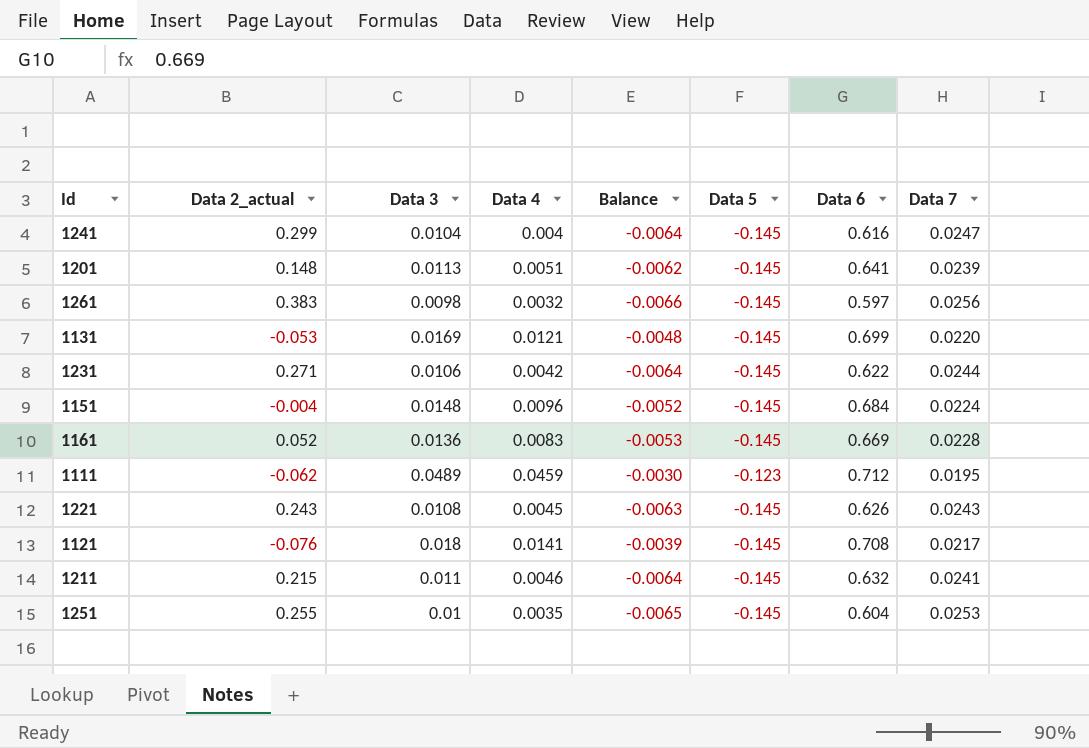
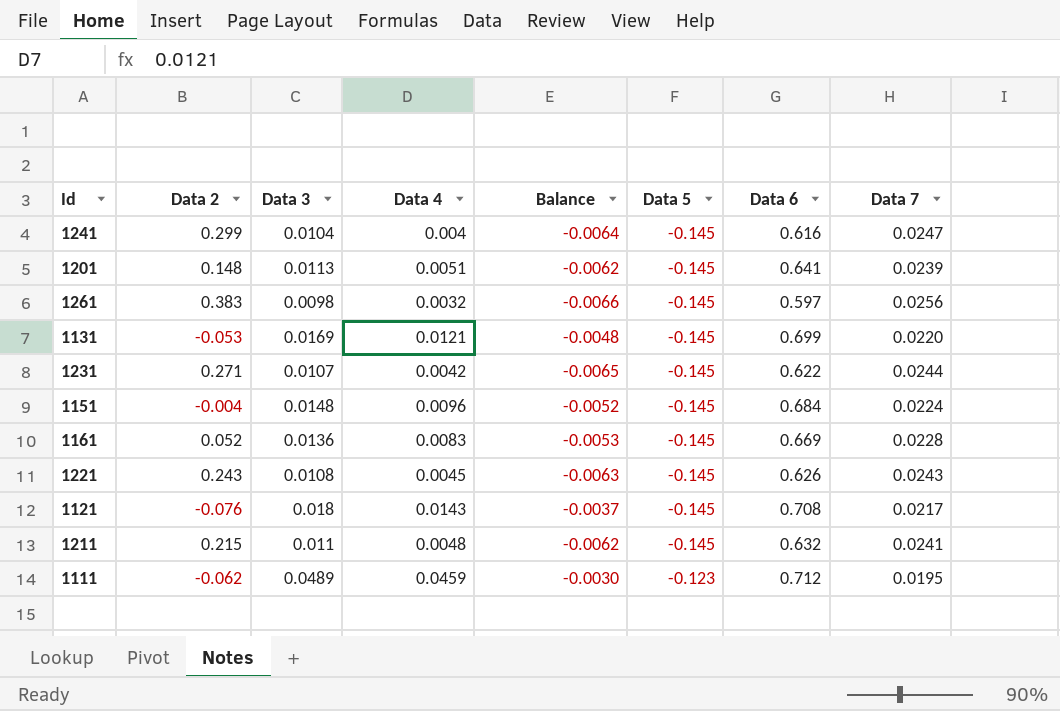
row order: none -> Data 5 ascending
column name: Data 2_actual -> Data 2
row 1251: 0.255 | 0.01 | 0.0035 | -0.0065 | -0.145 | 0.604 | 0.0253 -> none
1231 | Data 3: 0.0106 -> 0.0107
1231 | Balance: -0.0064 -> -0.0065
1121 | Data 4: 0.0141 -> 0.0143
1121 | Balance: -0.0039 -> -0.0037
1211 | Data 4: 0.0046 -> 0.0048
1211 | Balance: -0.0064 -> -0.0062

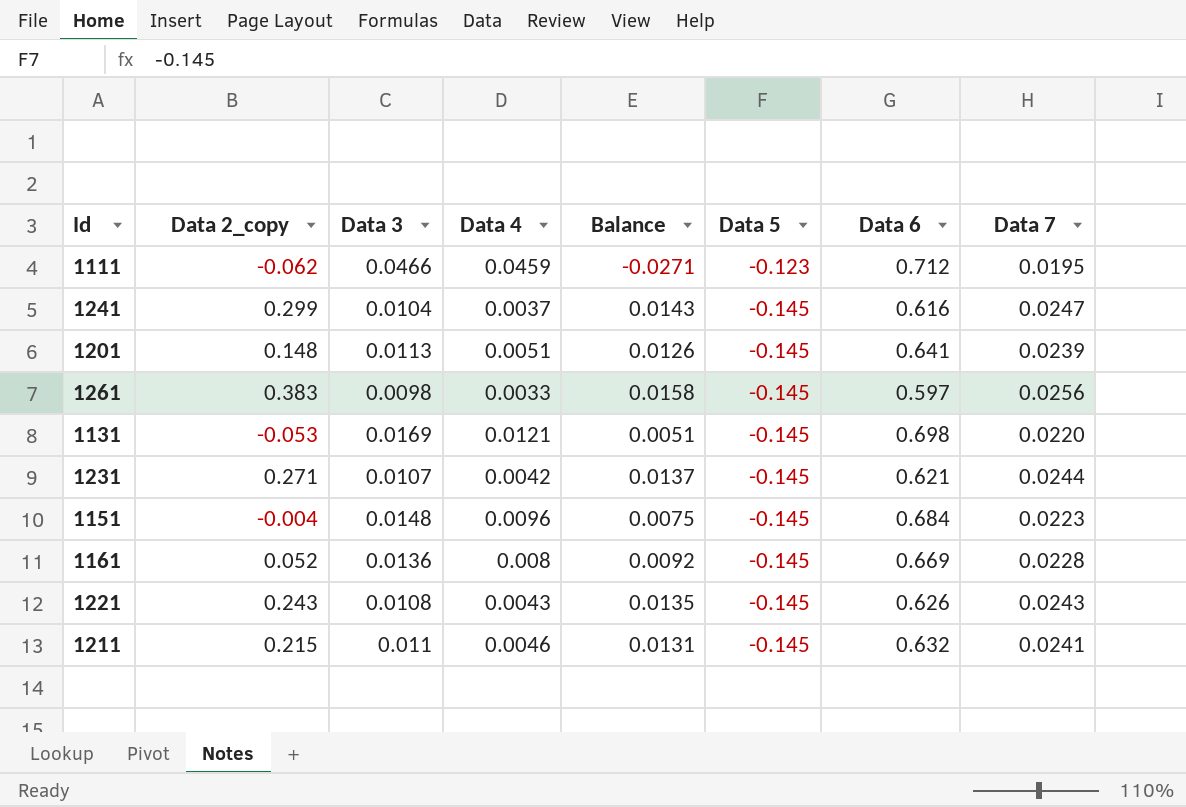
row order: Data 5 ascending -> Data 5 descending
column name: Data 2 -> Data 2_copy
column Balance | formula: [Data 4] - [Data 3] -> [Data 7] - [Data 3]
row 1121: -0.076 | 0.018 | 0.0143 | -0.0037 | -0.145 | 0.708 | 0.0217 -> none
1111 | Data 3: 0.0489 -> 0.0466
1241 | Data 4: 0.004 -> 0.0037
1261 | Data 4: 0.0032 -> 0.0033
1131 | Data 6: 0.699 -> 0.698
1231 | Data 6: 0.622 -> 0.621
1151 | Data 7: 0.0224 -> 0.0223
1161 | Data 4: 0.0083 -> 0.008
1221 | Data 4: 0.0045 -> 0.0043
1211 | Data 4: 0.0048 -> 0.0046

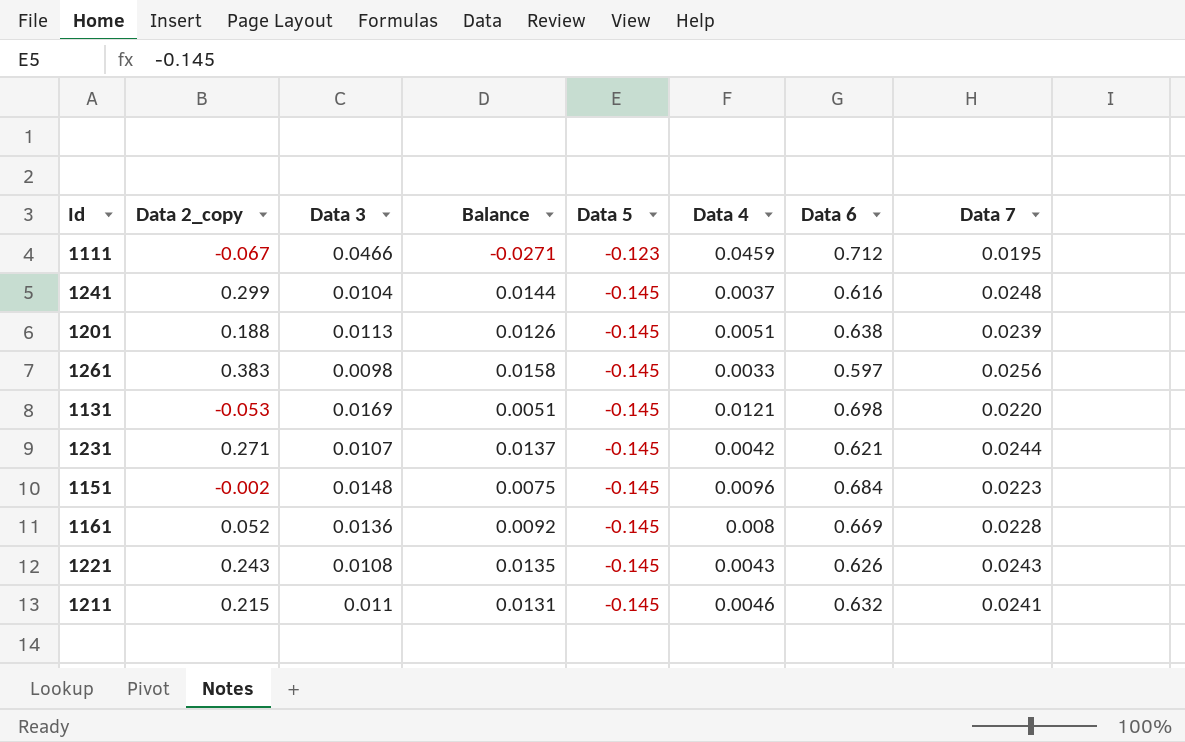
column Data 4 | position: 4 -> 6
1111 | Data 2_copy: -0.062 -> -0.067
1241 | Balance: 0.0143 -> 0.0144
1241 | Data 7: 0.0247 -> 0.0248
1201 | Data 2_copy: 0.148 -> 0.188
1201 | Data 6: 0.641 -> 0.638
1151 | Data 2_copy: -0.004 -> -0.002

